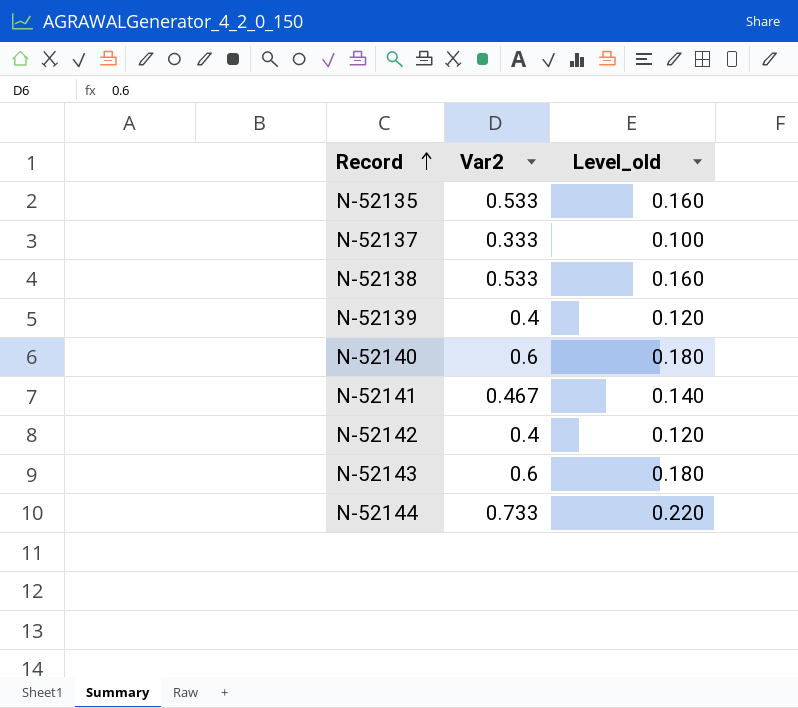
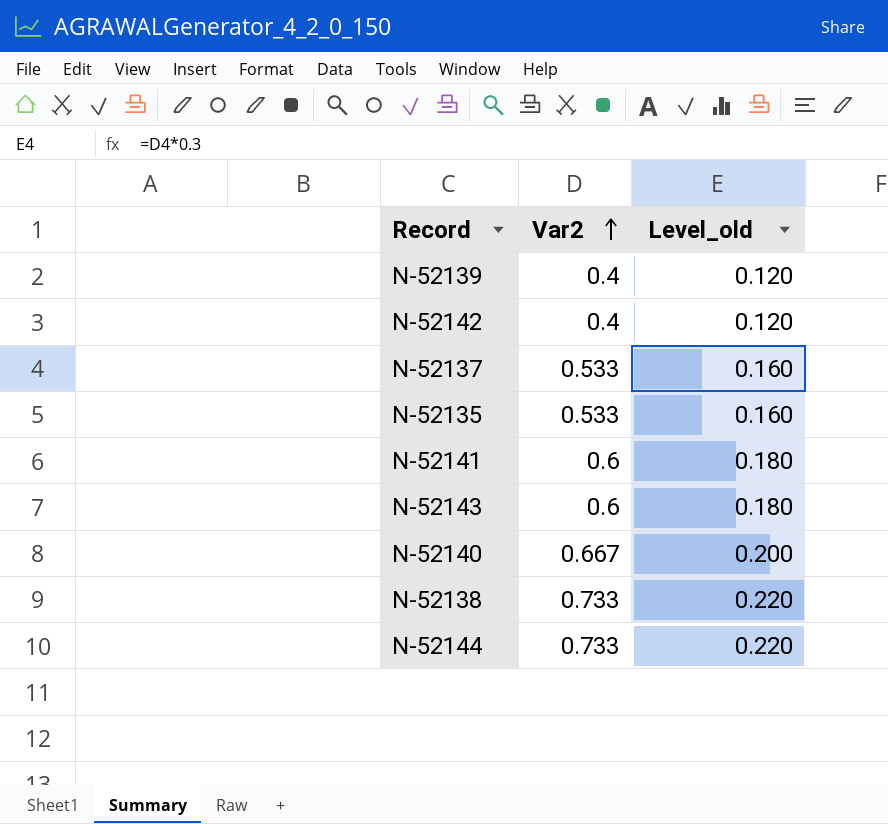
row order: Record ascending -> Var2 ascending
N-52137 | Var2: 0.333 -> 0.533
N-52137 | Level_old: 0.100 -> 0.160
N-52141 | Var2: 0.467 -> 0.6
N-52141 | Level_old: 0.140 -> 0.180
N-52140 | Var2: 0.6 -> 0.667
N-52140 | Level_old: 0.180 -> 0.200
N-52138 | Var2: 0.533 -> 0.733
N-52138 | Level_old: 0.160 -> 0.220

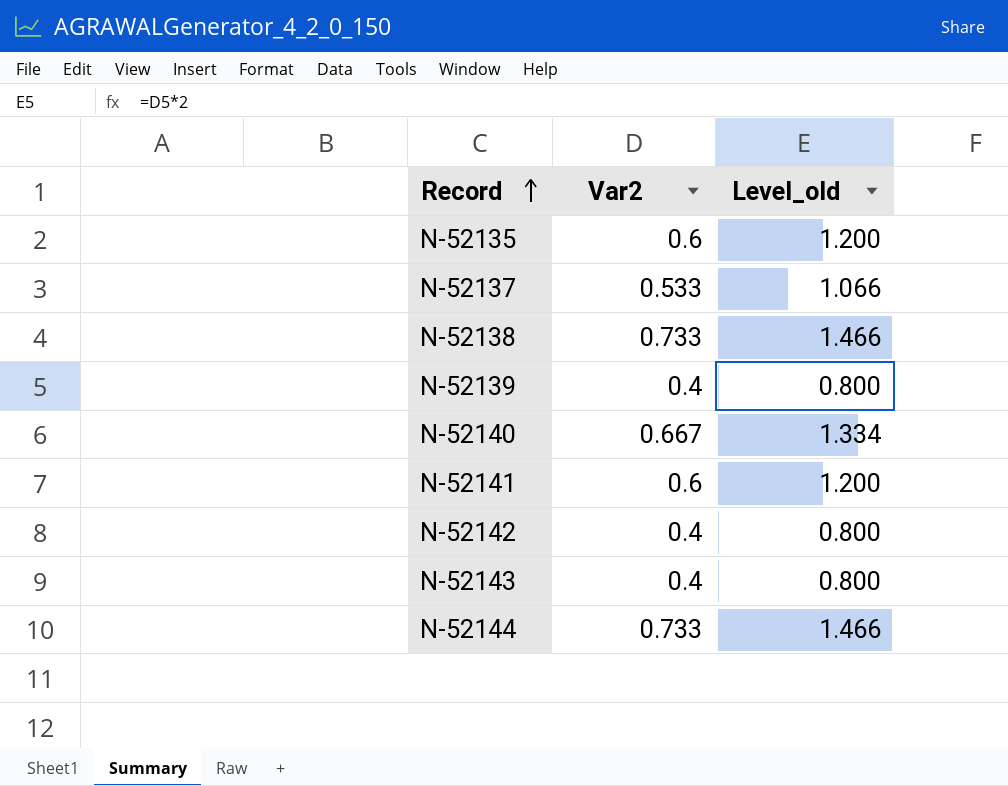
row order: Var2 ascending -> Record ascending
column Level_old | formula: [Var2] * 0.3 -> [Var2] * 2
N-52135 | Var2: 0.533 -> 0.6
N-52143 | Var2: 0.6 -> 0.4

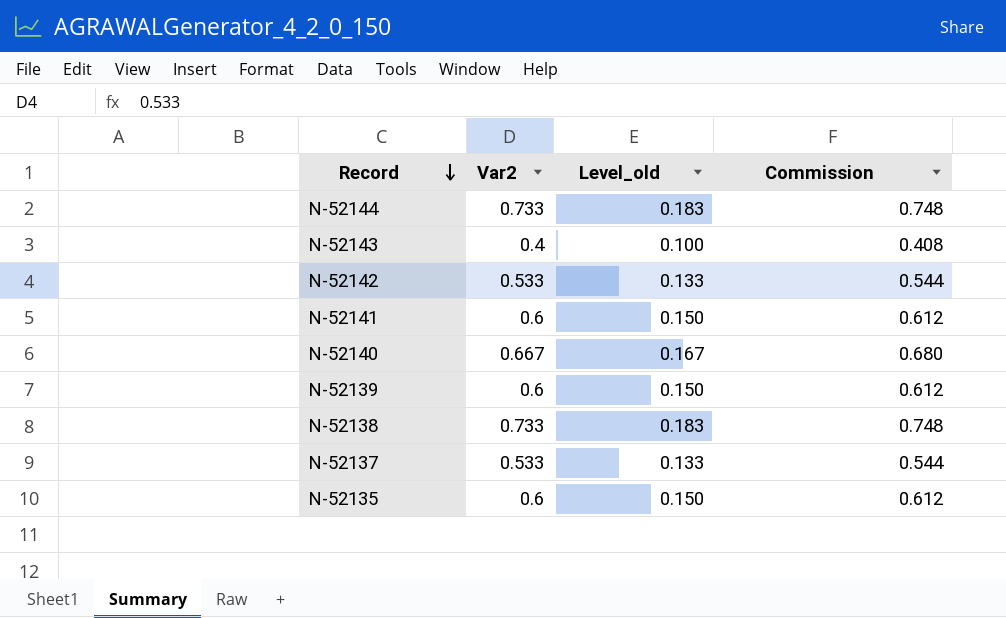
row order: Record ascending -> Record descending
column Level_old | formula: [Var2] * 2 -> [Var2] * 0.25
column Commission | formula: none -> [Var2] * 1.02
N-52142 | Var2: 0.4 -> 0.533
N-52139 | Var2: 0.4 -> 0.6

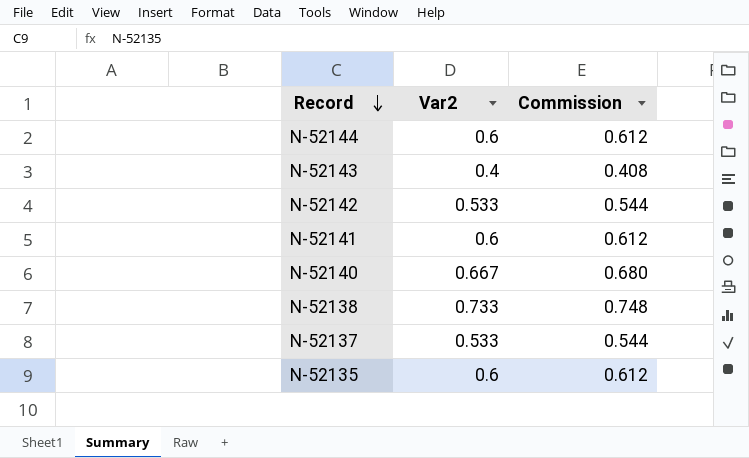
column Level_old | formula: [Var2] * 0.25 -> none
row N-52139: 0.6 | 0.150 | 0.612 -> none
N-52144 | Var2: 0.733 -> 0.6
N-52144 | Commission: 0.748 -> 0.612

